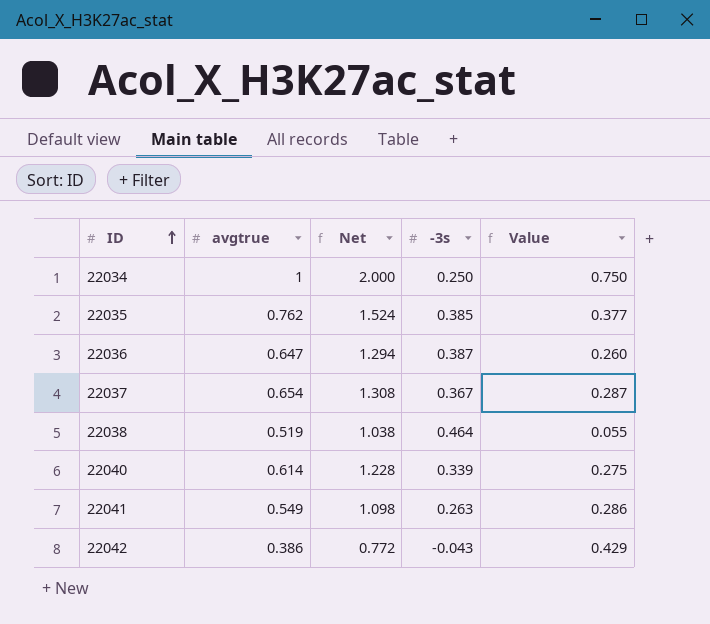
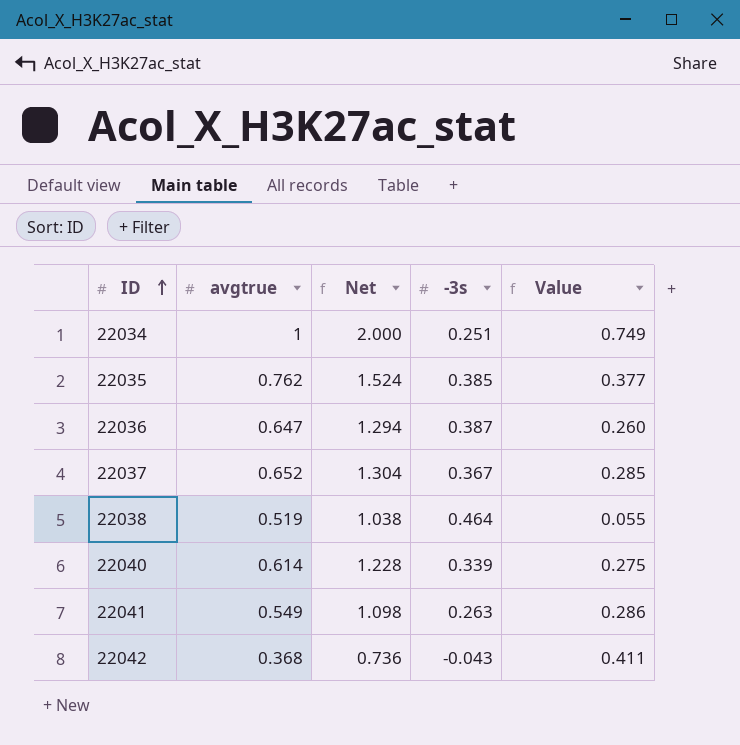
22034 | -3s: 0.250 -> 0.251
22034 | Value: 0.750 -> 0.749
22037 | avgtrue: 0.654 -> 0.652
22037 | Net: 1.308 -> 1.304
22037 | Value: 0.287 -> 0.285
22042 | avgtrue: 0.386 -> 0.368
22042 | Net: 0.772 -> 0.736
22042 | Value: 0.429 -> 0.411

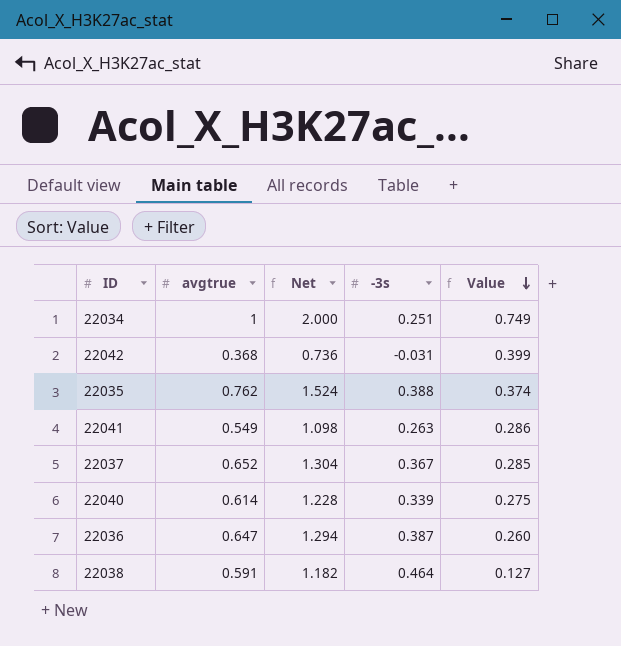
row order: ID ascending -> Value descending
22042 | -3s: -0.043 -> -0.031
22042 | Value: 0.411 -> 0.399
22035 | -3s: 0.385 -> 0.388
22035 | Value: 0.377 -> 0.374
22038 | avgtrue: 0.519 -> 0.591
22038 | Net: 1.038 -> 1.182
22038 | Value: 0.055 -> 0.127

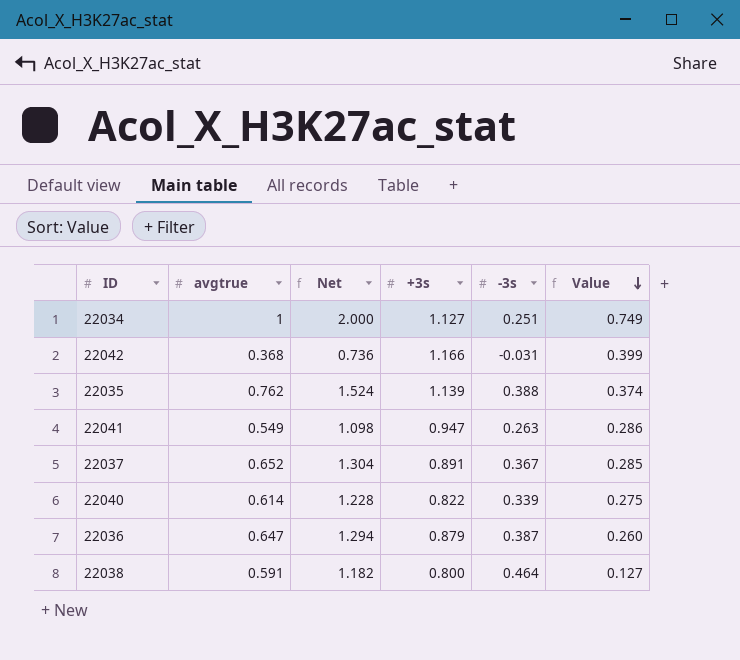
column +3s | position: none -> 4

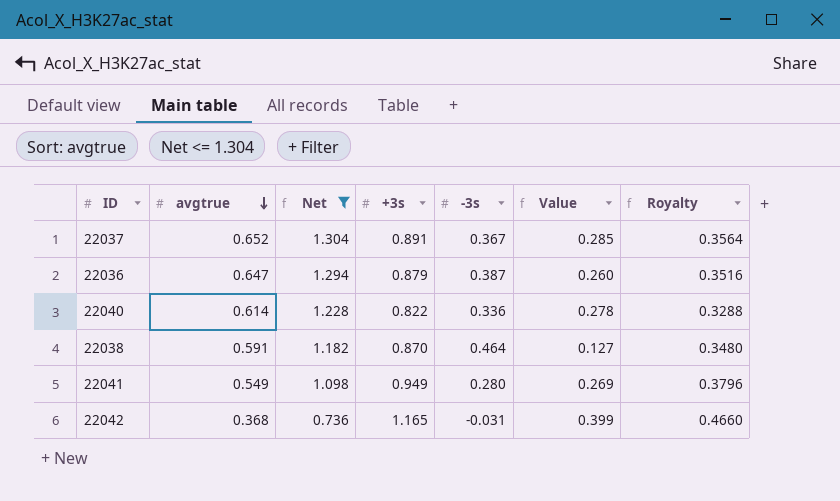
filter: none -> Net <= 1.304
row order: Value descending -> avgtrue descending
column Royalty | formula: none -> [+3s] * 0.4
22040 | -3s: 0.339 -> 0.336
22040 | Value: 0.275 -> 0.278
22038 | +3s: 0.800 -> 0.870
22041 | +3s: 0.947 -> 0.949
22041 | -3s: 0.263 -> 0.280
22041 | Value: 0.286 -> 0.269
22042 | +3s: 1.166 -> 1.165

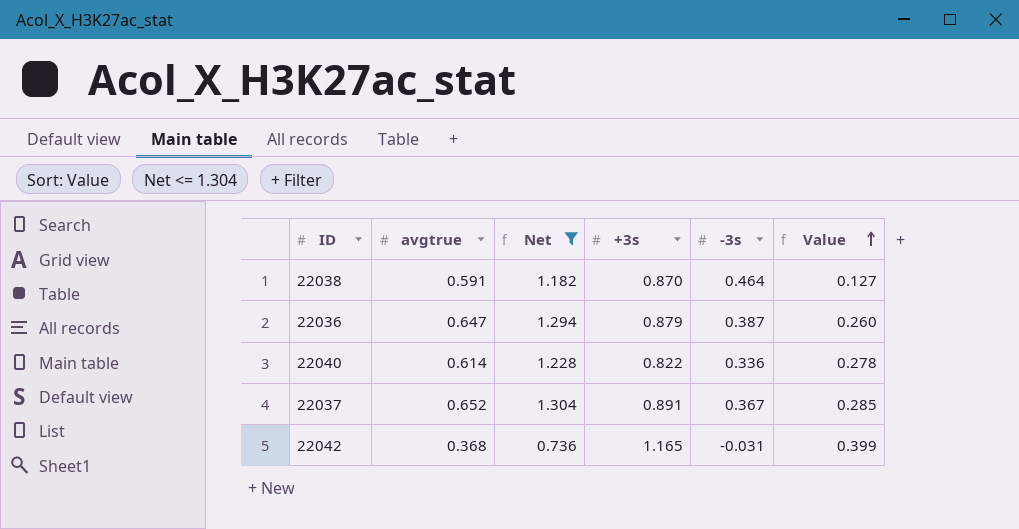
row order: avgtrue descending -> Value ascending
column Royalty | formula: [+3s] * 0.4 -> none
row 22041: 0.549 | 1.098 | 0.949 | 0.280 | 0.269 | 0.3796 -> none

